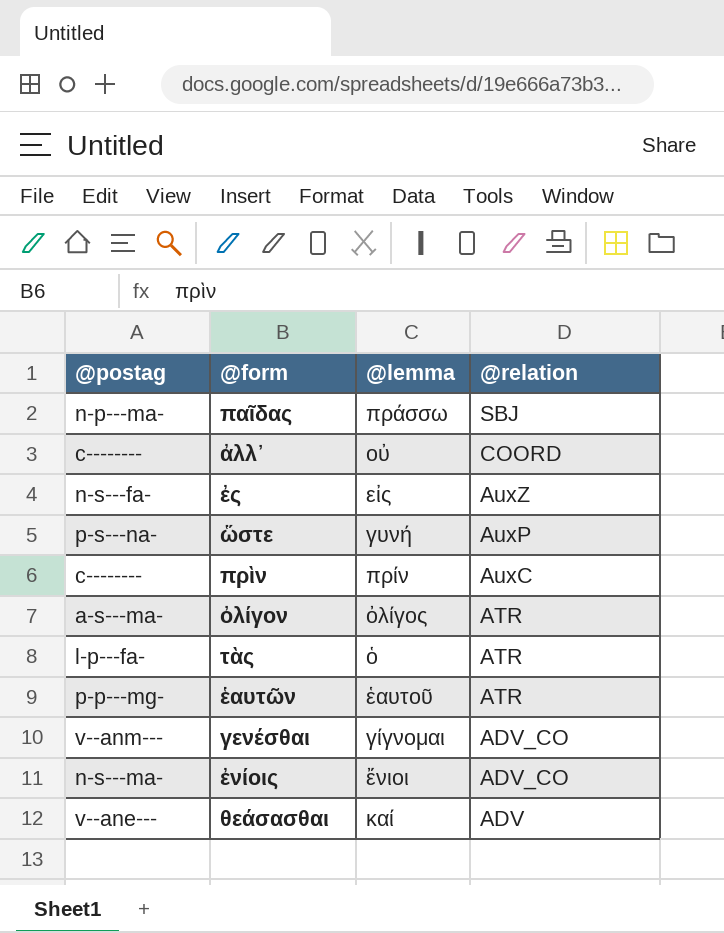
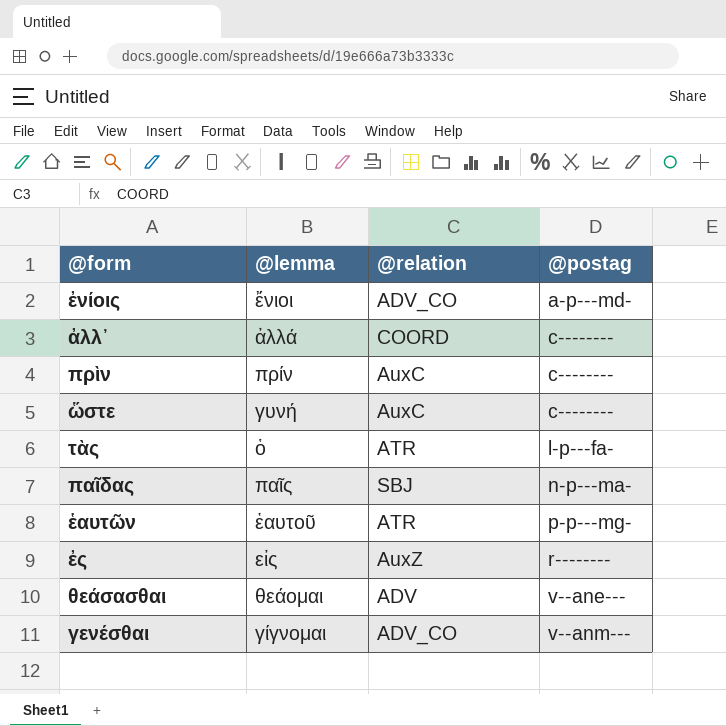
row order: @relation descending -> @postag ascending
column @postag | position: 1 -> 4
row ὀλίγον: a-s---ma- | ὀλίγος | ATR -> none
ἐνίοις | @postag: n-s---ma- -> a-p---md-
ἀλλ᾽ | @lemma: οὐ -> ἀλλά
ὥστε | @relation: AuxP -> AuxC
ὥστε | @postag: p-s---na- -> c--------
παῖδας | @lemma: πράσσω -> παῖς
ἐς | @postag: n-s---fa- -> r--------
θεάσασθαι | @lemma: καί -> θεάομαι

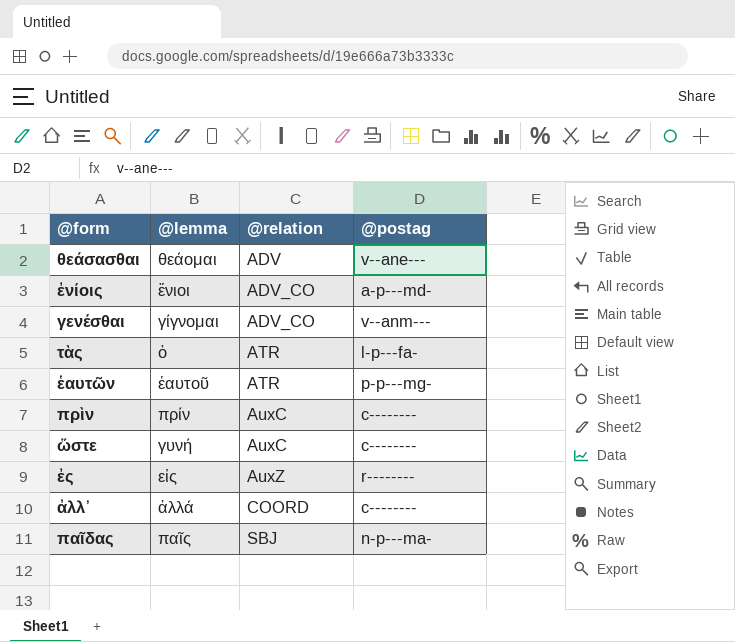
row order: @postag ascending -> @relation ascending

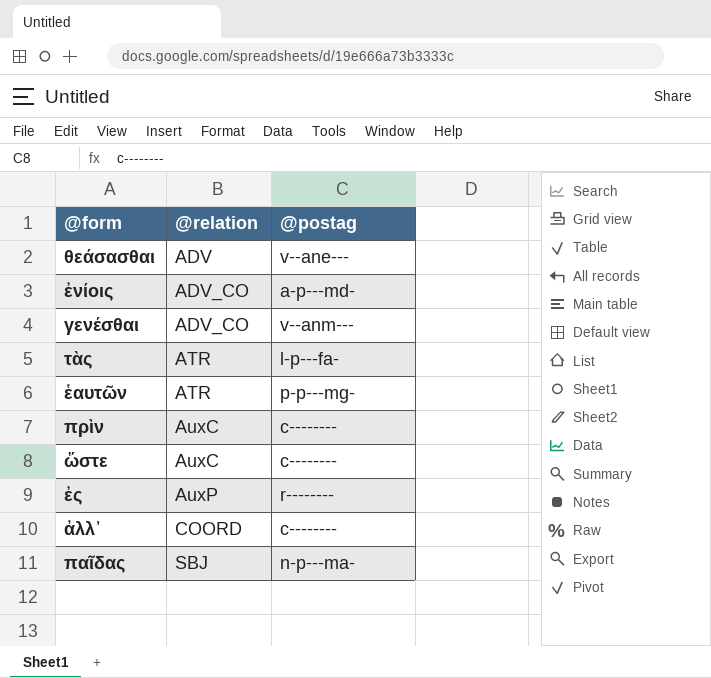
column @lemma | position: 2 -> none
ἐς | @relation: AuxZ -> AuxP

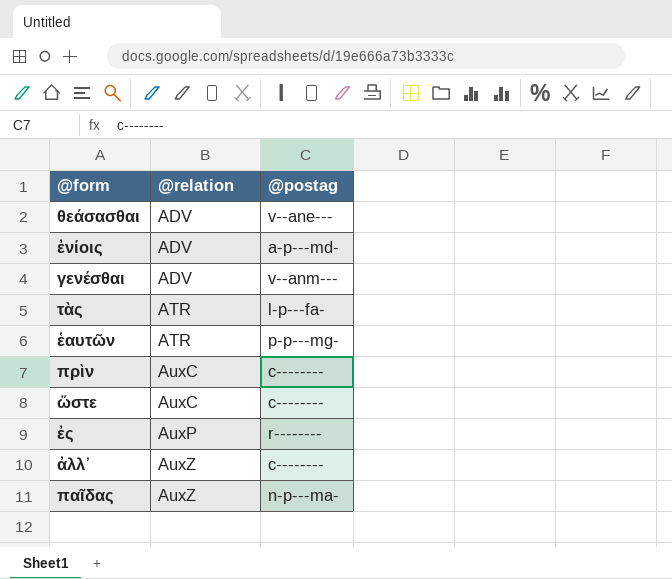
ἐνίοις | @relation: ADV_CO -> ADV
γενέσθαι | @relation: ADV_CO -> ADV
ἀλλ᾽ | @relation: COORD -> AuxZ
παῖδας | @relation: SBJ -> AuxZ

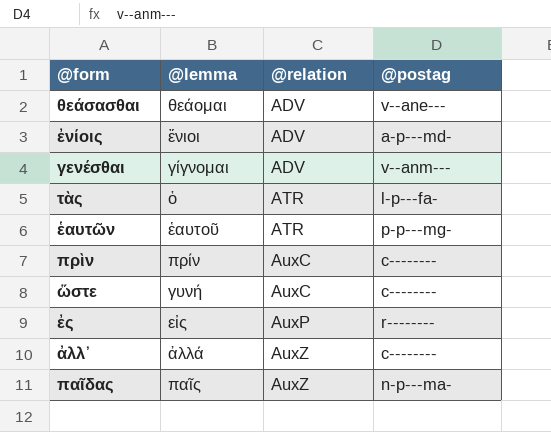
column @lemma | position: none -> 2

